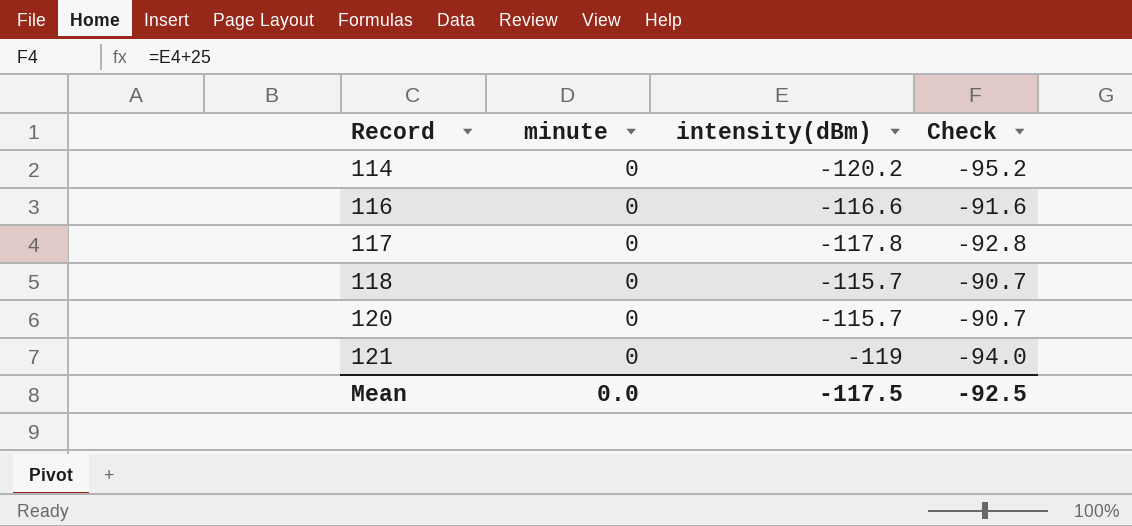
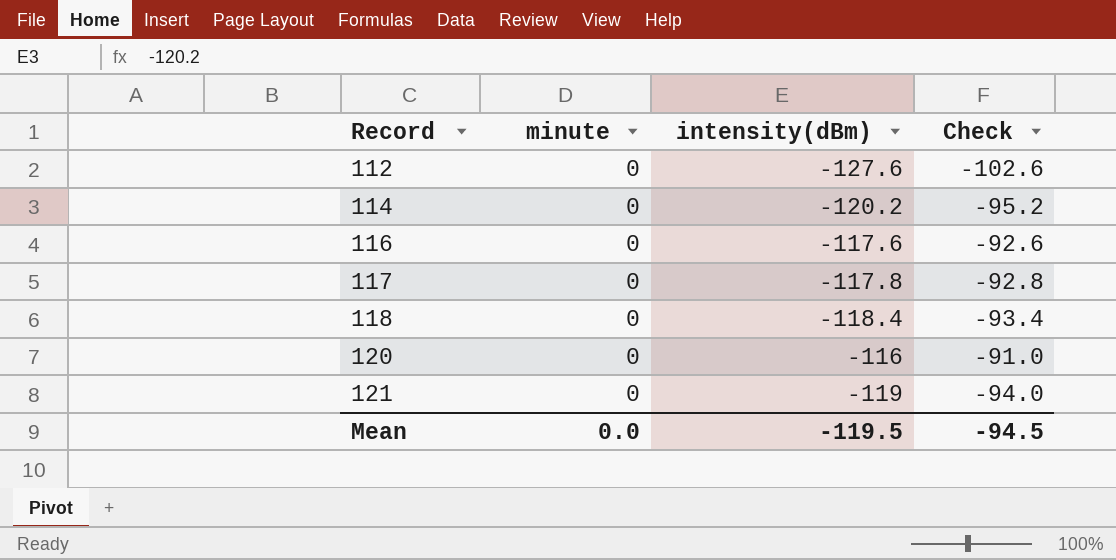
row 112: none -> 0 | -127.6 | -102.6
116 | intensity(dBm): -116.6 -> -117.6
116 | Check: -91.6 -> -92.6
118 | intensity(dBm): -115.7 -> -118.4
118 | Check: -90.7 -> -93.4
120 | intensity(dBm): -115.7 -> -116
120 | Check: -90.7 -> -91.0
Mean | intensity(dBm): -117.5 -> -119.5
Mean | Check: -92.5 -> -94.5

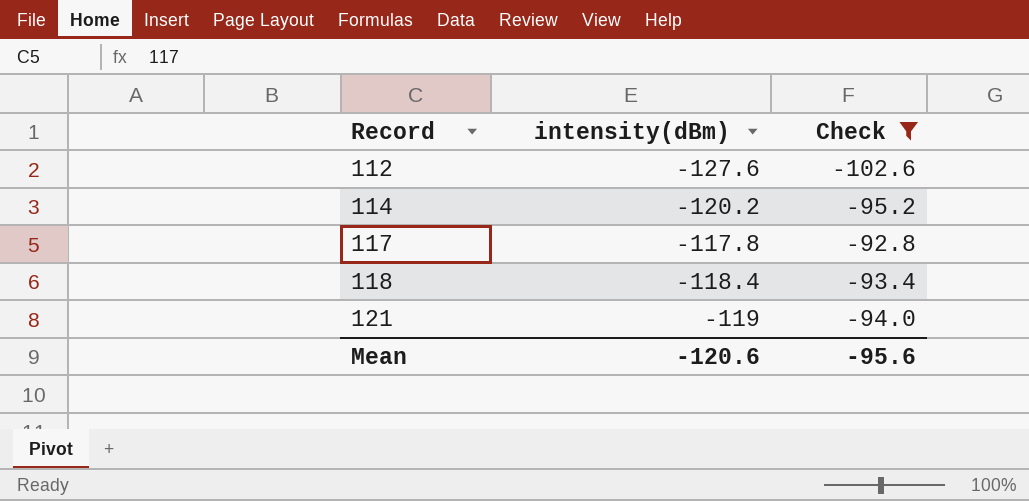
filter: none -> Check <= -92.8
column minute | position: 2 -> none
Mean | intensity(dBm): -119.5 -> -120.6
Mean | Check: -94.5 -> -95.6

